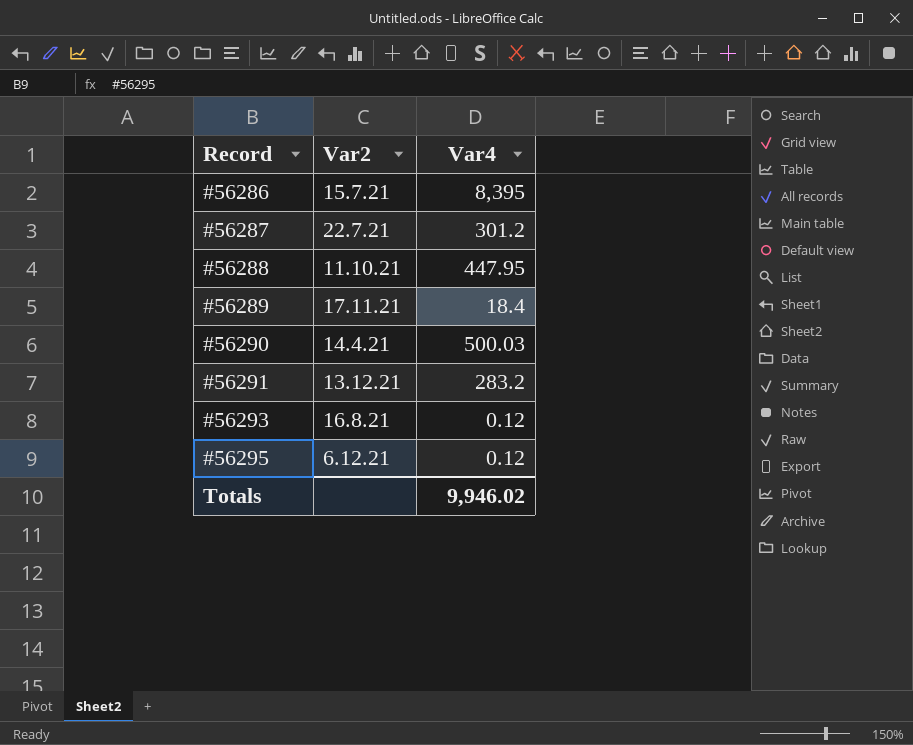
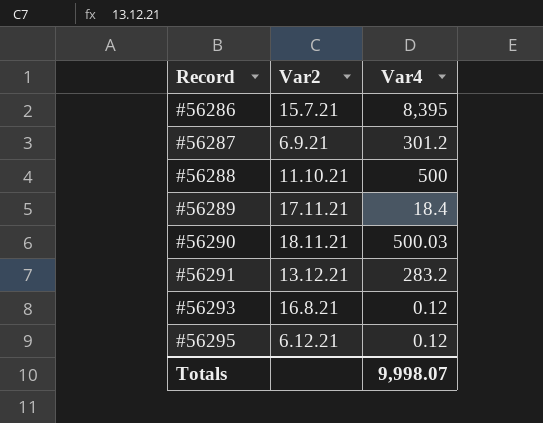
#56287 | Var2: 22.7.21 -> 6.9.21
#56288 | Var4: 447.95 -> 500
#56290 | Var2: 14.4.21 -> 18.11.21
Totals | Var4: 9,946.02 -> 9,998.07

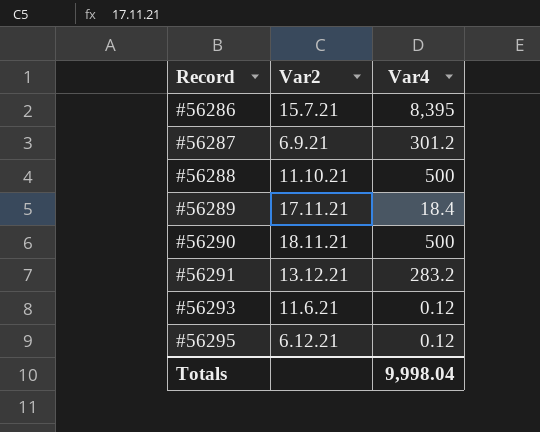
#56290 | Var4: 500.03 -> 500
#56293 | Var2: 16.8.21 -> 11.6.21
Totals | Var4: 9,998.07 -> 9,998.04

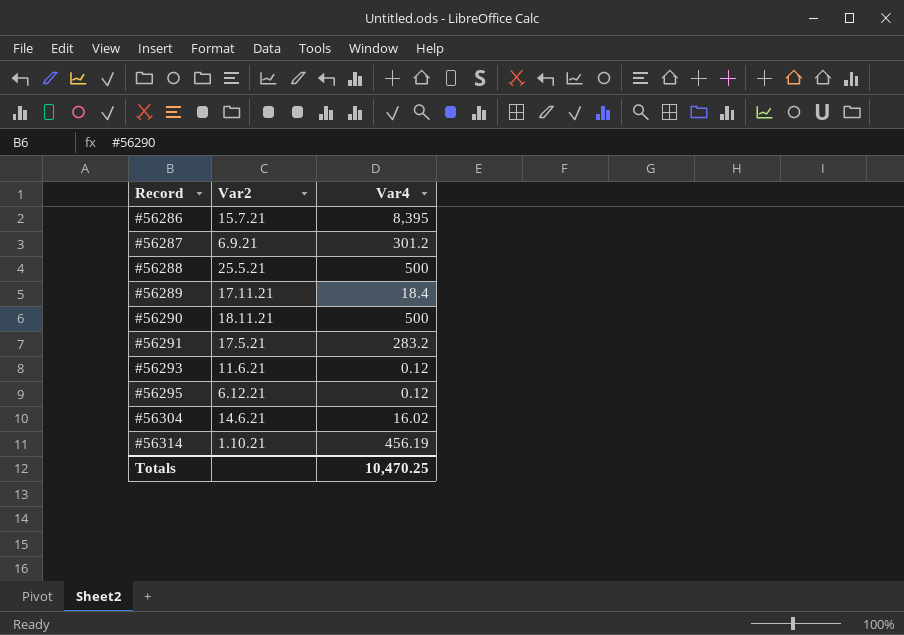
#56288 | Var2: 11.10.21 -> 25.5.21
#56291 | Var2: 13.12.21 -> 17.5.21
row #56304: none -> 14.6.21 | 16.02
row #56314: none -> 1.10.21 | 456.19
Totals | Var4: 9,998.04 -> 10,470.25

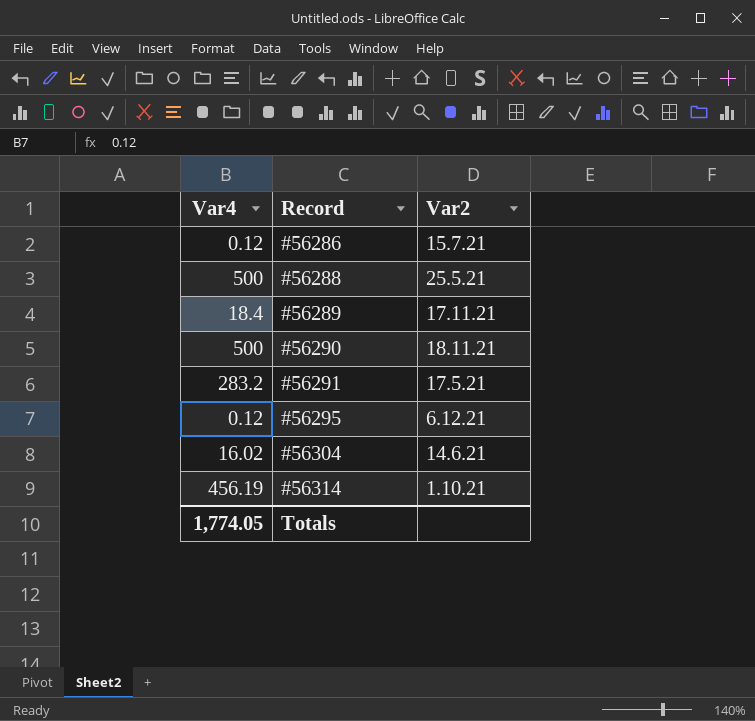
column Var4 | position: 3 -> 1
row #56287: 6.9.21 | 301.2 -> none
row #56293: 11.6.21 | 0.12 -> none
#56286 | Var4: 8,395 -> 0.12
Totals | Var4: 10,470.25 -> 1,774.05

